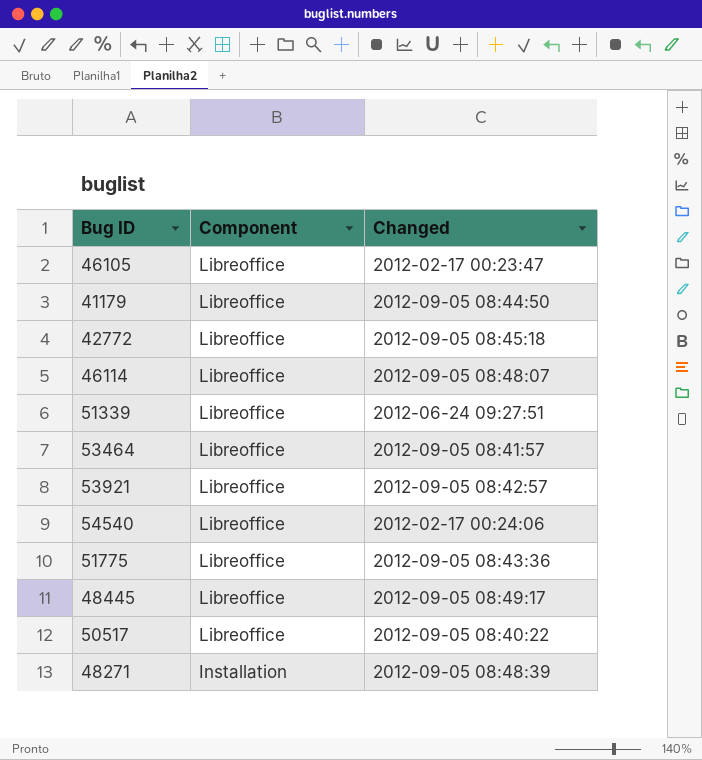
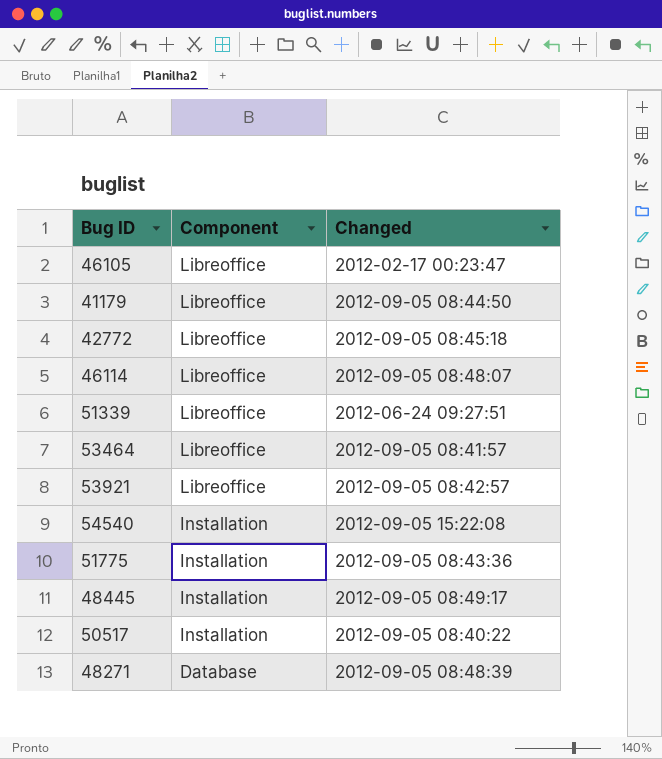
54540 | Component: Libreoffice -> Installation
54540 | Changed: 2012-02-17 00:24:06 -> 2012-09-05 15:22:08
51775 | Component: Libreoffice -> Installation
48445 | Component: Libreoffice -> Installation
50517 | Component: Libreoffice -> Installation
48271 | Component: Installation -> Database

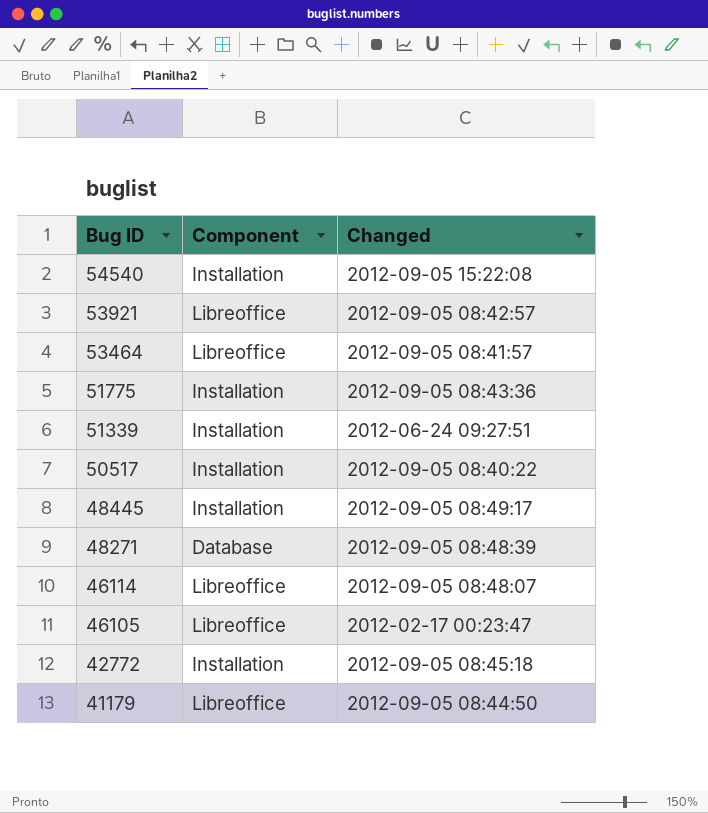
row order: Component descending -> Bug ID descending
51339 | Component: Libreoffice -> Installation
42772 | Component: Libreoffice -> Installation

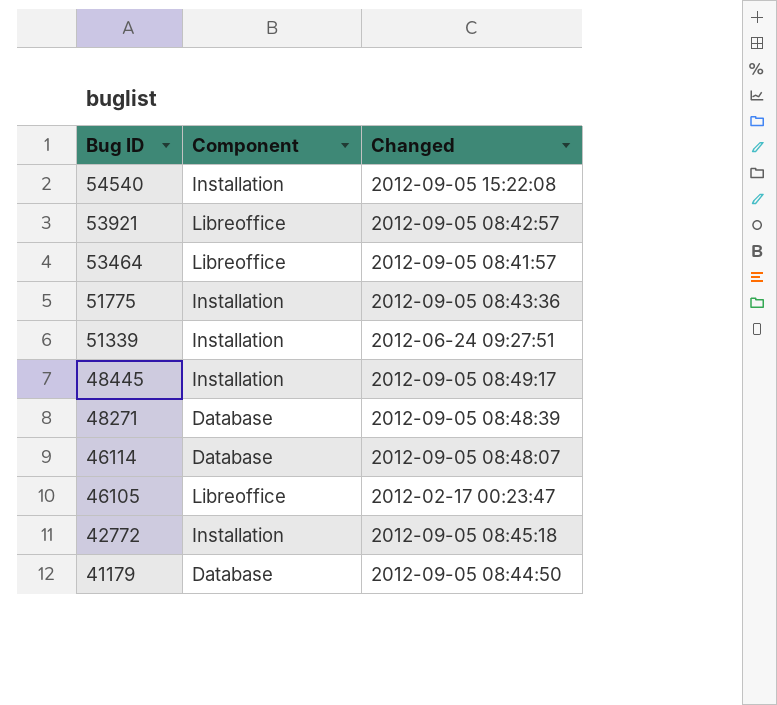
row 50517: Installation | 2012-09-05 08:40:22 -> none
46114 | Component: Libreoffice -> Database
41179 | Component: Libreoffice -> Database

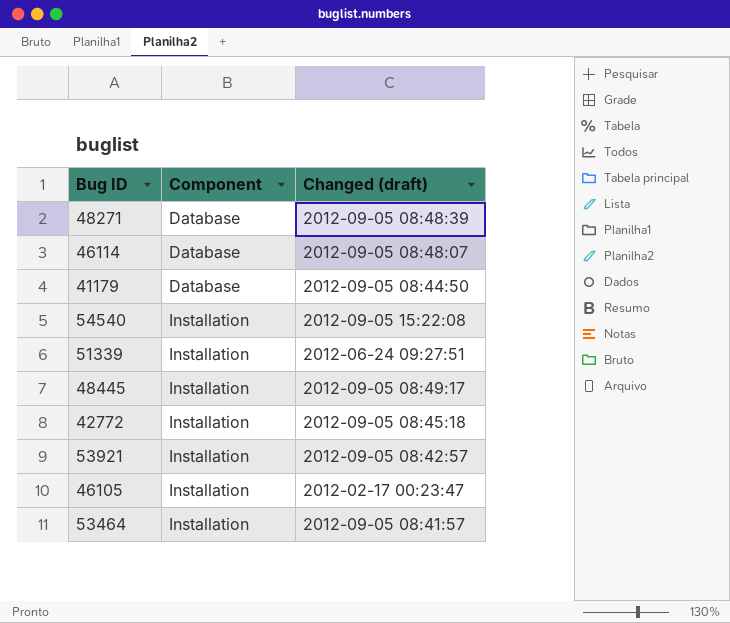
row order: Bug ID descending -> Component ascending
column name: Changed -> Changed (draft)
row 51775: Installation | 2012-09-05 08:43:36 -> none
53921 | Component: Libreoffice -> Installation
46105 | Component: Libreoffice -> Installation
53464 | Component: Libreoffice -> Installation

